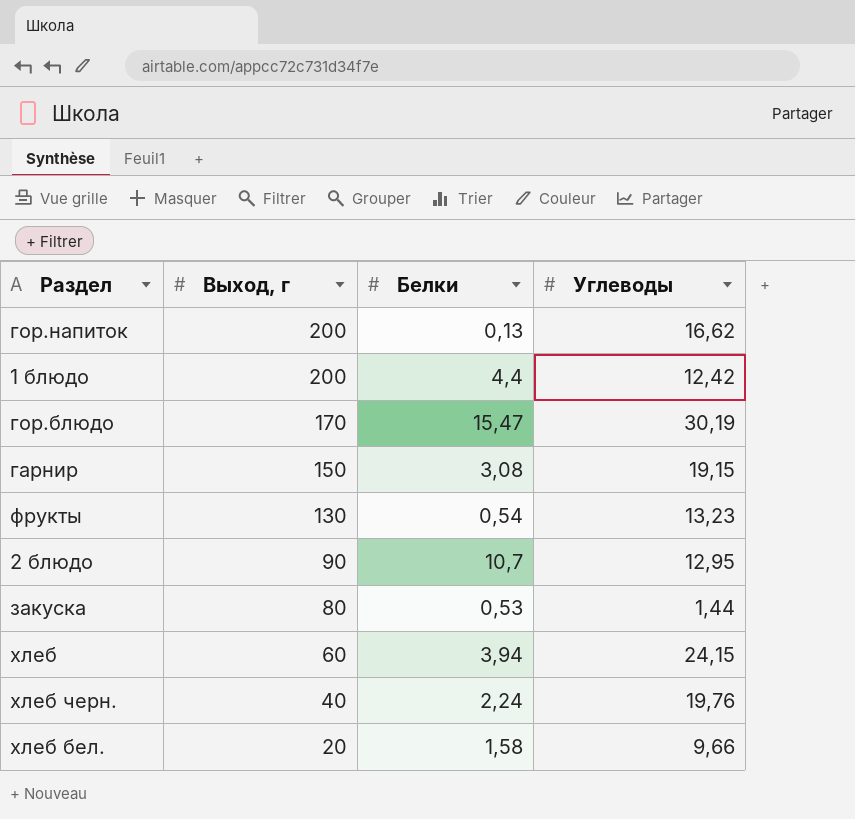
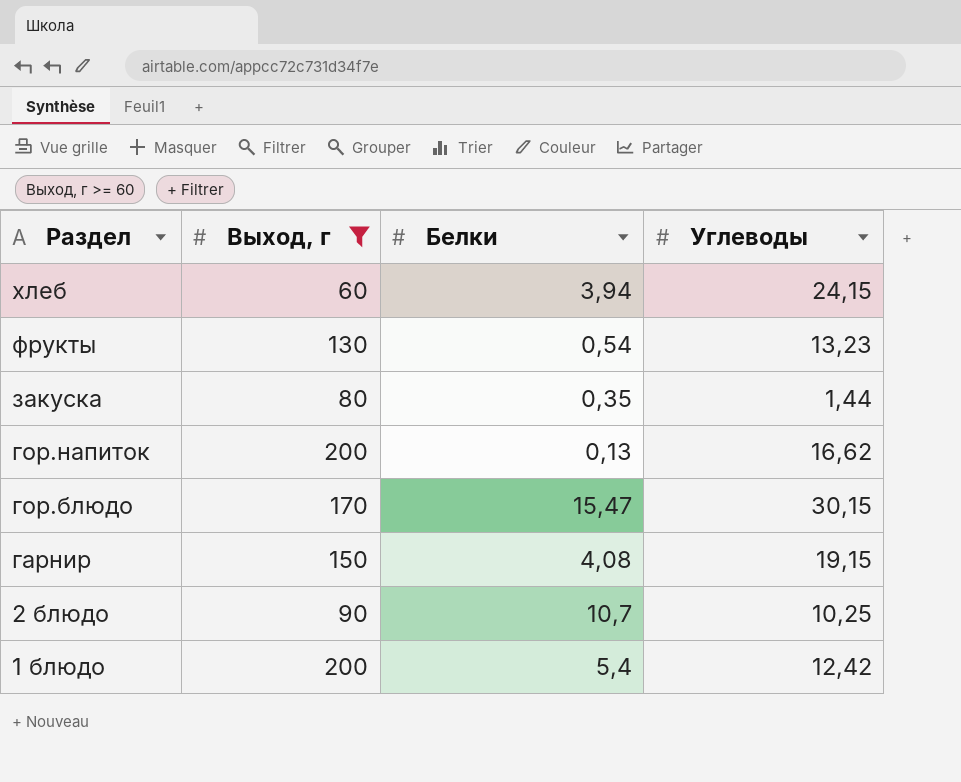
filter: none -> Выход, г >= 60
row order: Выход, г descending -> Раздел descending
закуска | Белки: 0,53 -> 0,35
гор.блюдо | Углеводы: 30,19 -> 30,15
гарнир | Белки: 3,08 -> 4,08
2 блюдо | Углеводы: 12,95 -> 10,25
1 блюдо | Белки: 4,4 -> 5,4

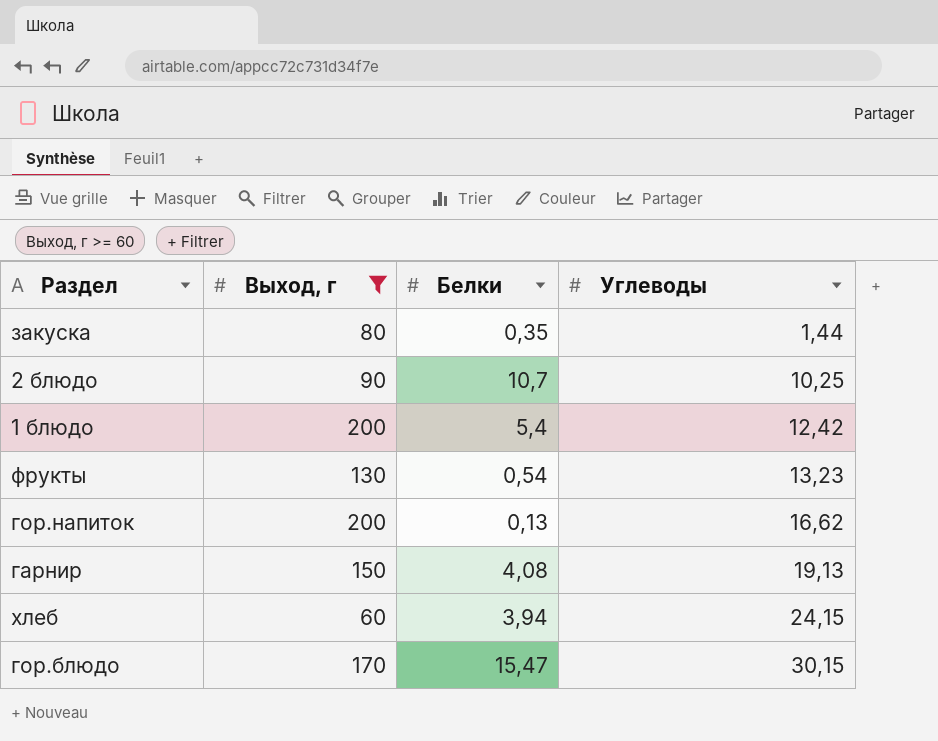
row order: Раздел descending -> Углеводы ascending
гарнир | Углеводы: 19,15 -> 19,13

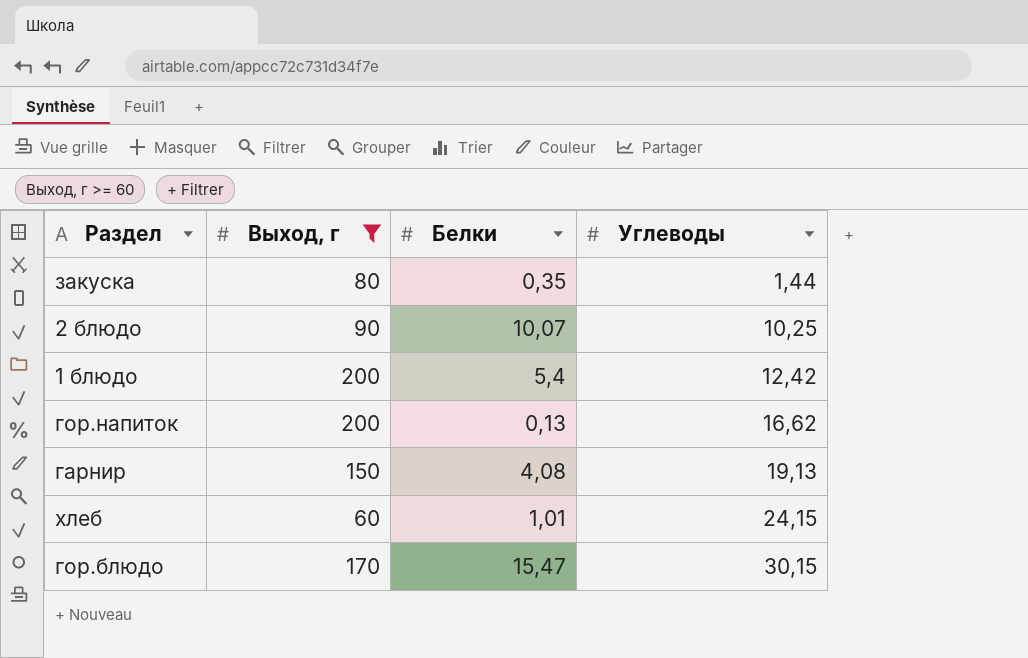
row фрукты: 130 | 0,54 | 13,23 -> none
2 блюдо | Белки: 10,7 -> 10,07
хлеб | Белки: 3,94 -> 1,01

